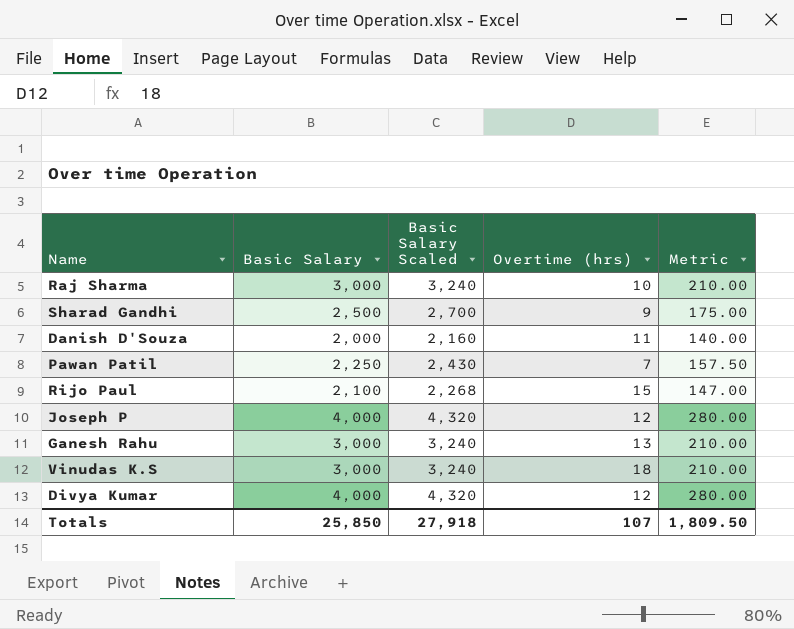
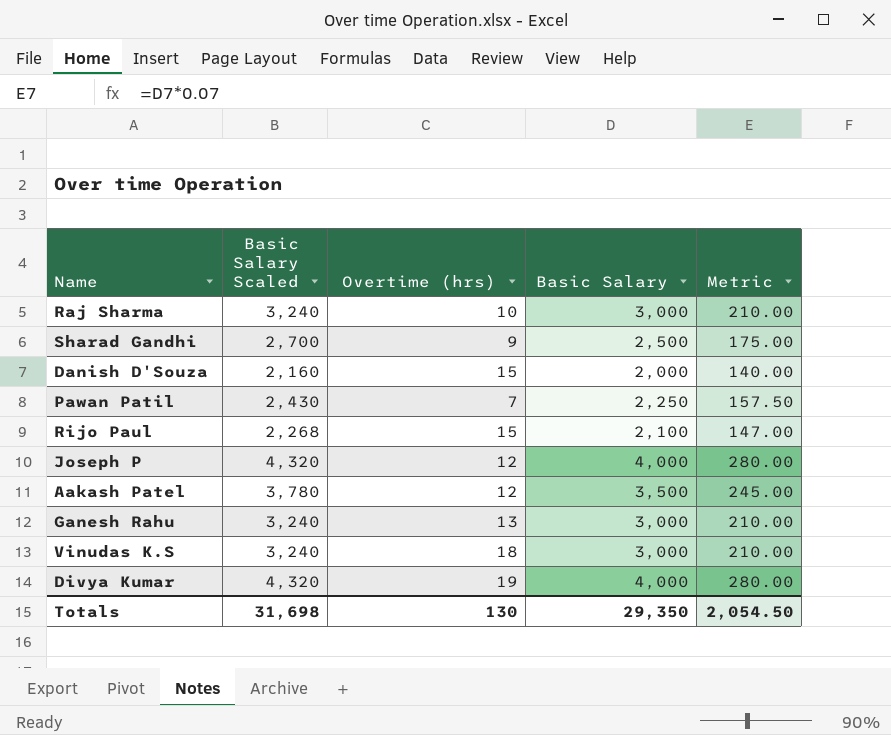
column Basic Salary | position: 2 -> 4
Danish D'Souza | Overtime (hrs): 11 -> 15
row Aakash Patel: none -> 3,780 | 12 | 3,500 | 245.00
Divya Kumar | Overtime (hrs): 12 -> 19
Totals | Basic Salary Scaled: 27,918 -> 31,698
Totals | Overtime (hrs): 107 -> 130
Totals | Basic Salary: 25,850 -> 29,350
Totals | Metric: 1,809.50 -> 2,054.50

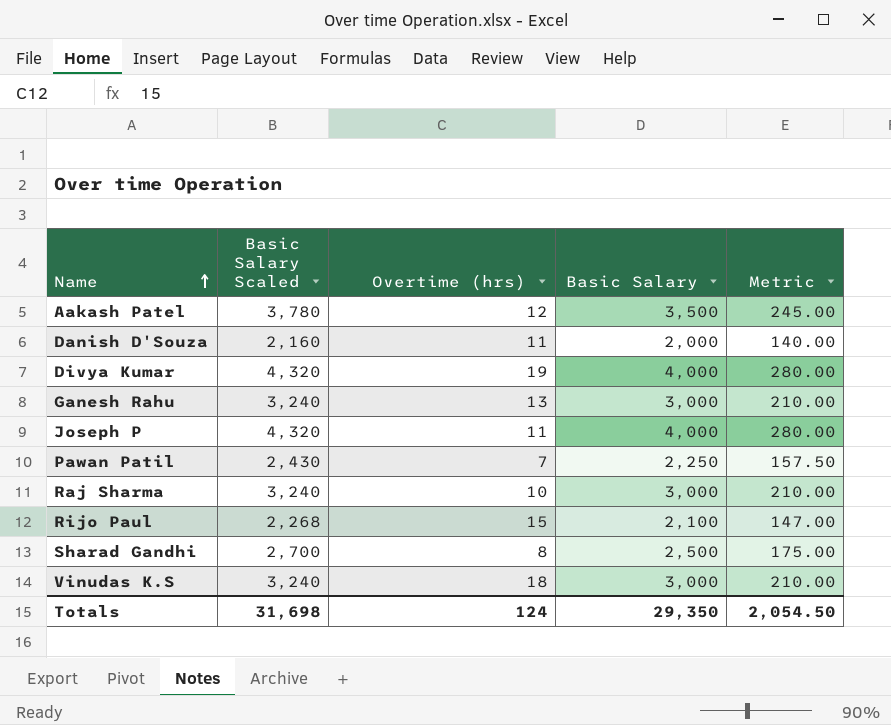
row order: none -> Name ascending
Danish D'Souza | Overtime (hrs): 15 -> 11
Joseph P | Overtime (hrs): 12 -> 11
Sharad Gandhi | Overtime (hrs): 9 -> 8
Totals | Overtime (hrs): 130 -> 124

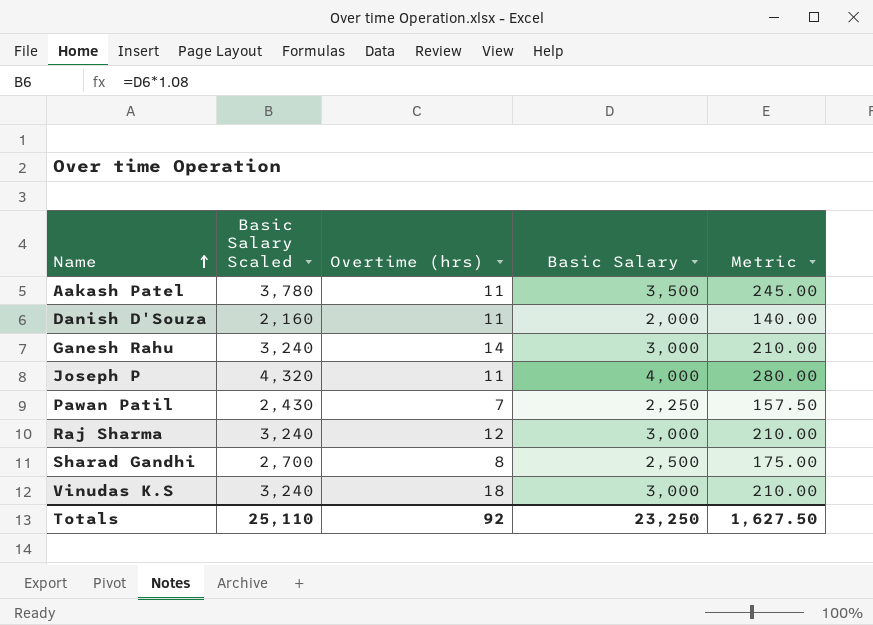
row Divya Kumar: 4,320 | 19 | 4,000 | 280.00 -> none
row Rijo Paul: 2,268 | 15 | 2,100 | 147.00 -> none
Aakash Patel | Overtime (hrs): 12 -> 11
Ganesh Rahu | Overtime (hrs): 13 -> 14
Raj Sharma | Overtime (hrs): 10 -> 12
Totals | Basic Salary Scaled: 31,698 -> 25,110
Totals | Overtime (hrs): 124 -> 92
Totals | Basic Salary: 29,350 -> 23,250
Totals | Metric: 2,054.50 -> 1,627.50

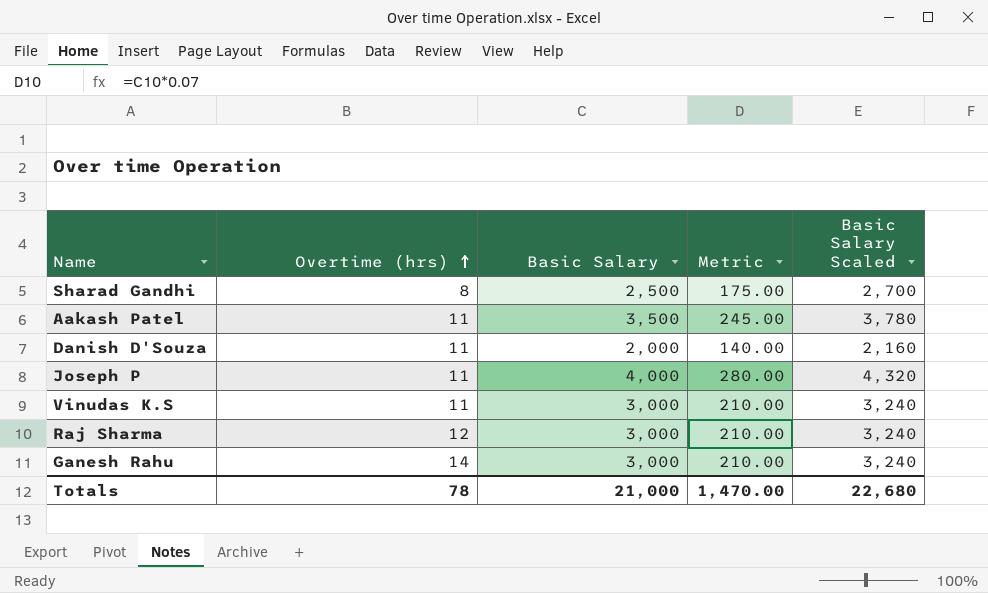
row order: Name ascending -> Overtime (hrs) ascending
column Basic Salary Scaled | position: 2 -> 5
row Pawan Patil: 2,430 | 7 | 2,250 | 157.50 -> none
Vinudas K.S | Overtime (hrs): 18 -> 11
Totals | Overtime (hrs): 92 -> 78
Totals | Basic Salary: 23,250 -> 21,000
Totals | Metric: 1,627.50 -> 1,470.00
Totals | Basic Salary Scaled: 25,110 -> 22,680

